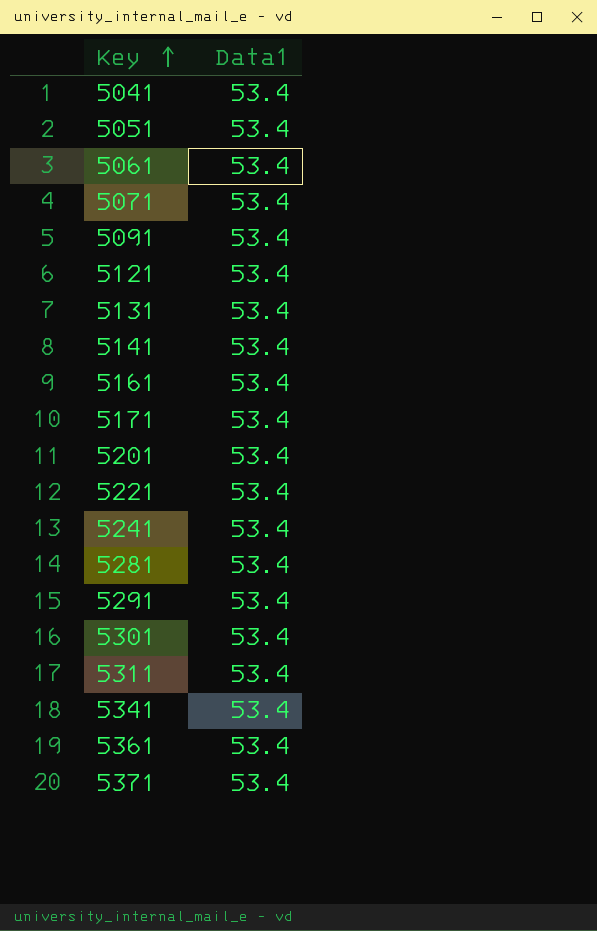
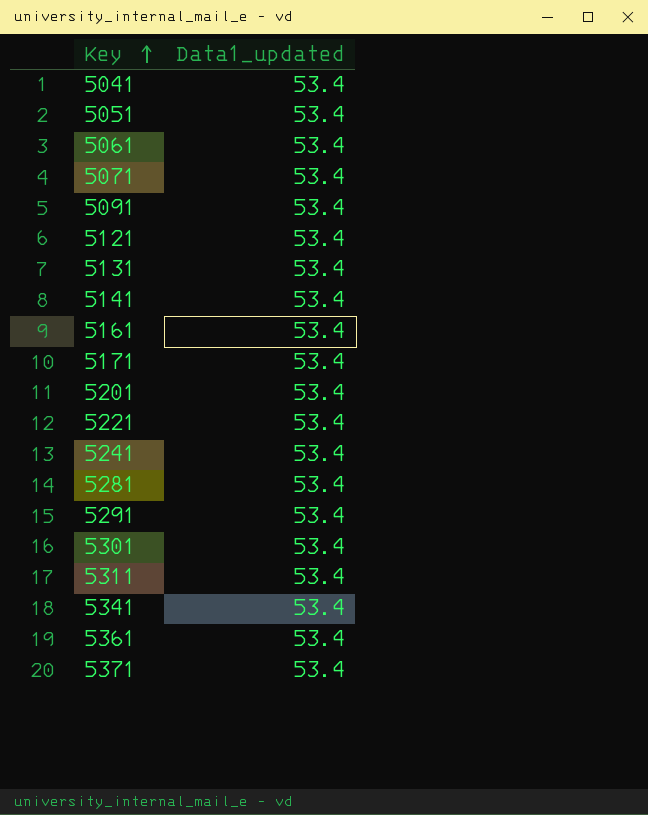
column name: Data1 -> Data1_updated

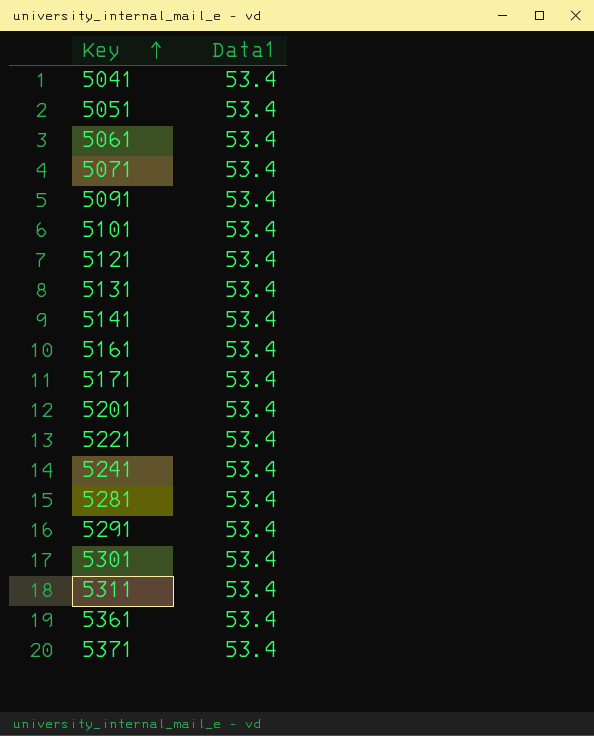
column name: Data1_updated -> Data1
row 5341: 53.4 -> none
row 5101: none -> 53.4

